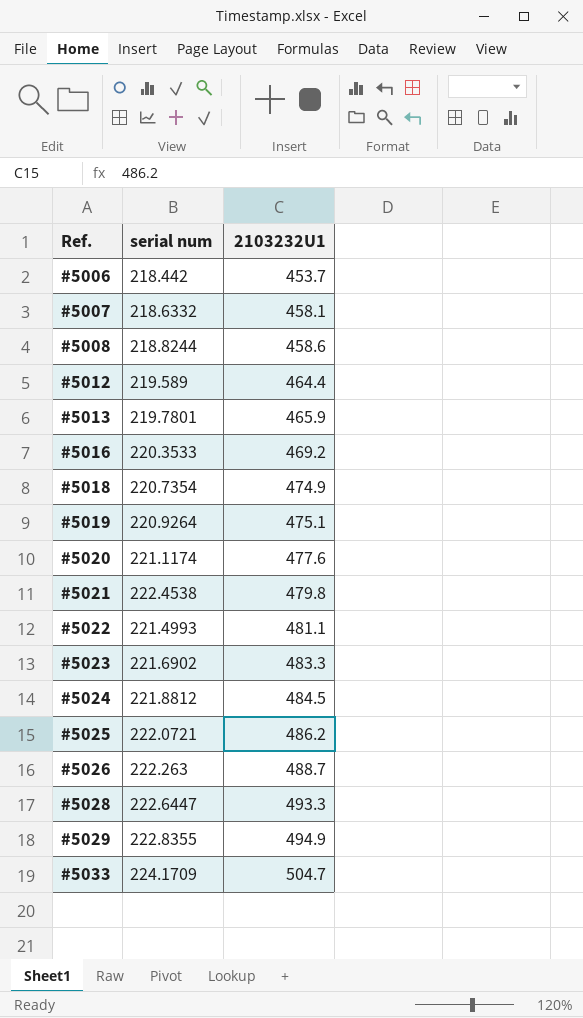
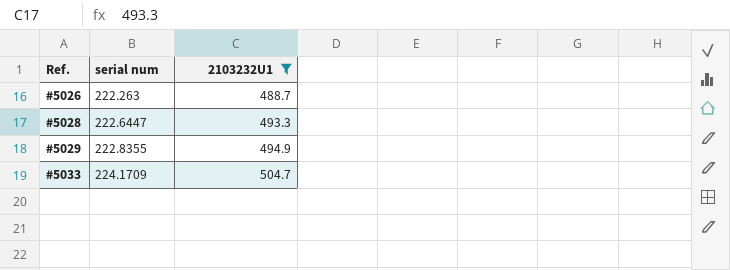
filter: none -> 2103232U1 >= 488.7

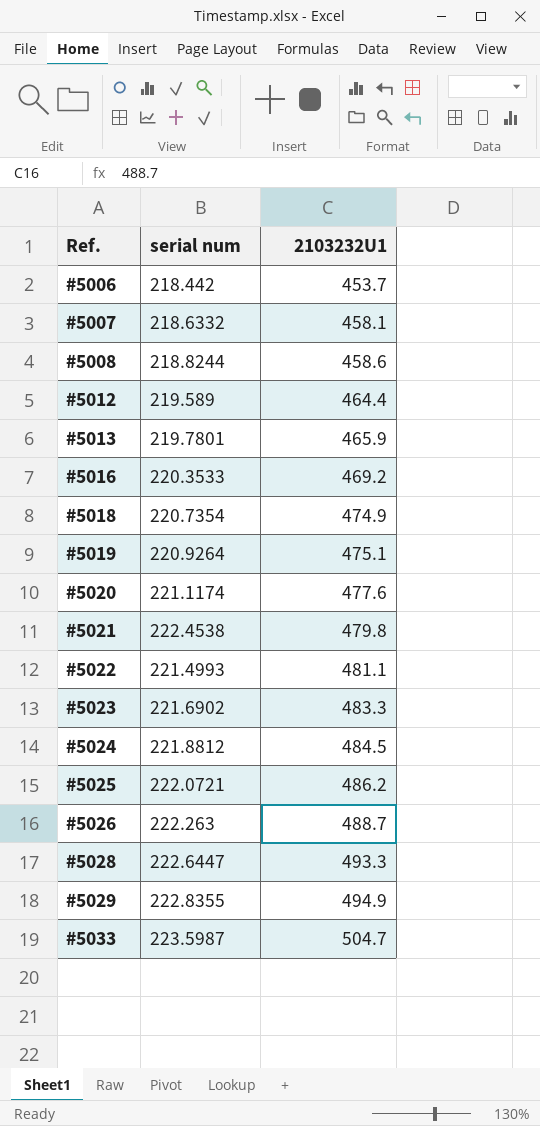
filter: 2103232U1 >= 488.7 -> none
#5033 | serial num: 224.1709 -> 223.5987

